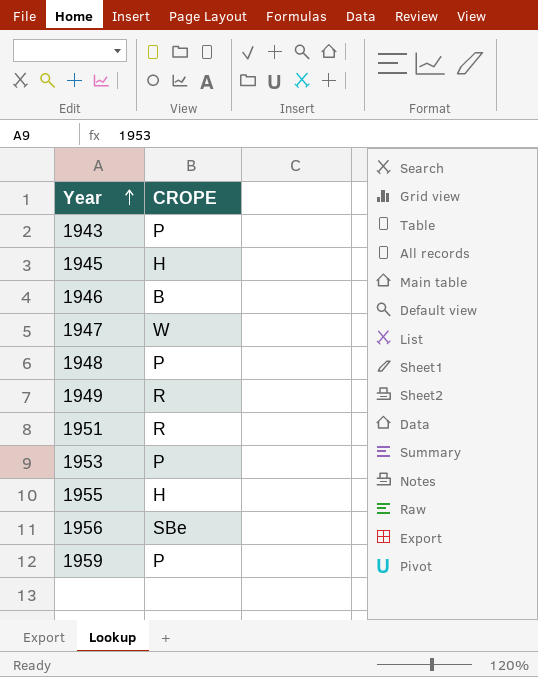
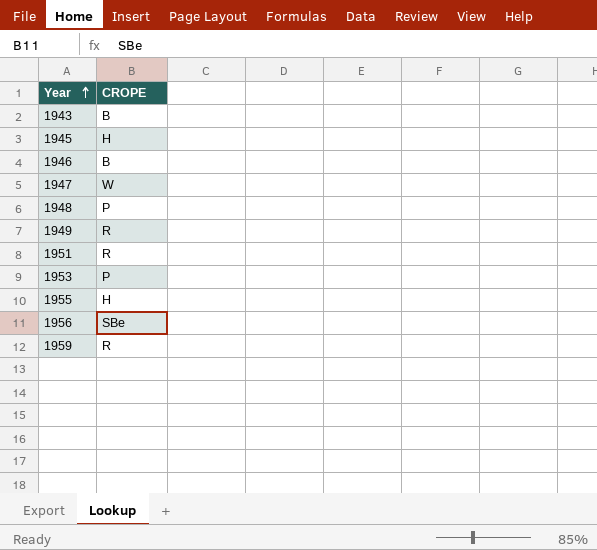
1943 | CROPE: P -> B
1959 | CROPE: P -> R

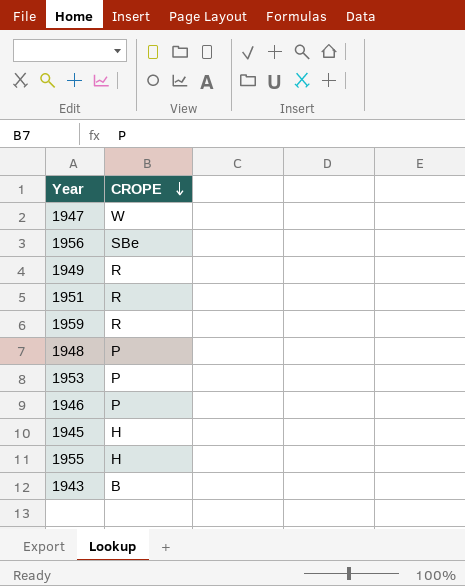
row order: Year ascending -> CROPE descending
1946 | CROPE: B -> P

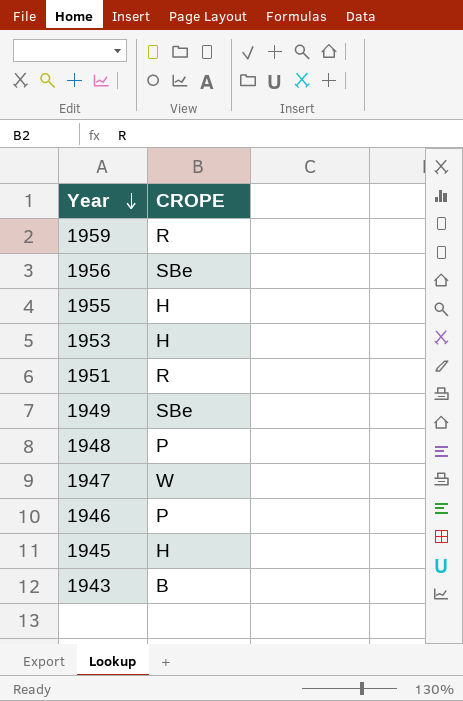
row order: CROPE descending -> Year descending
1953 | CROPE: P -> H
1949 | CROPE: R -> SBe

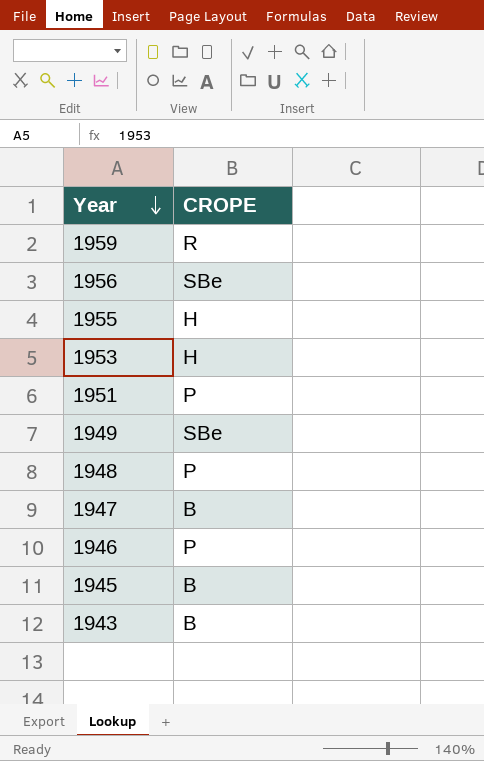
1951 | CROPE: R -> P
1947 | CROPE: W -> B
1945 | CROPE: H -> B

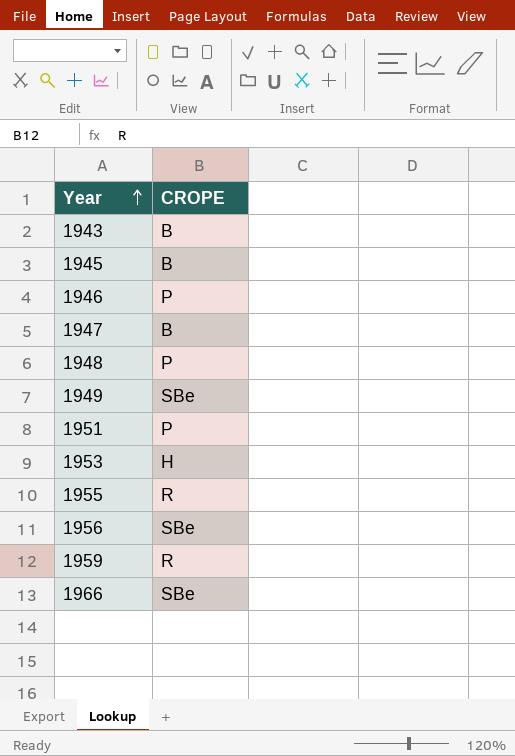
row order: Year descending -> Year ascending
1955 | CROPE: H -> R
row 1966: none -> SBe

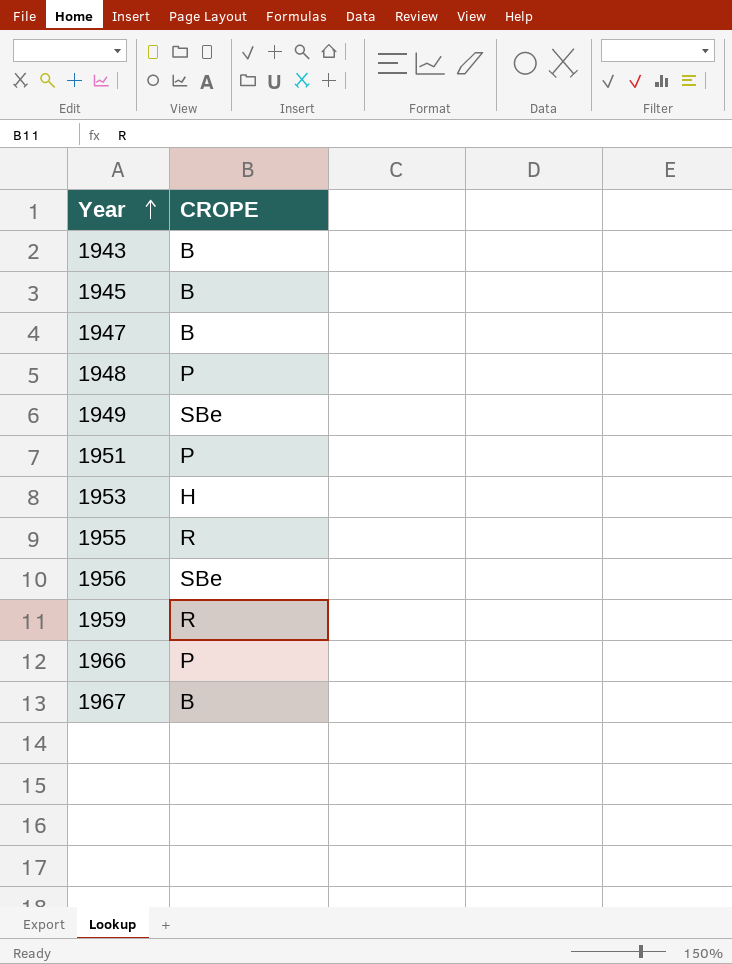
row 1946: P -> none
1966 | CROPE: SBe -> P
row 1967: none -> B

